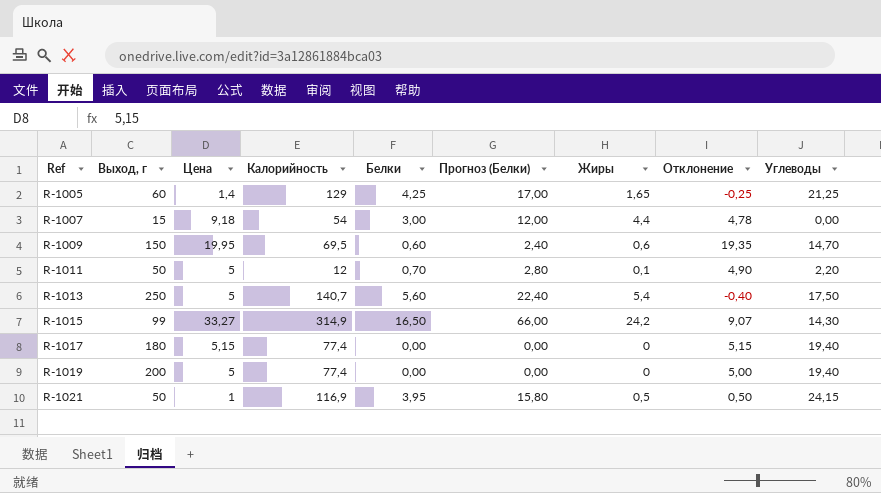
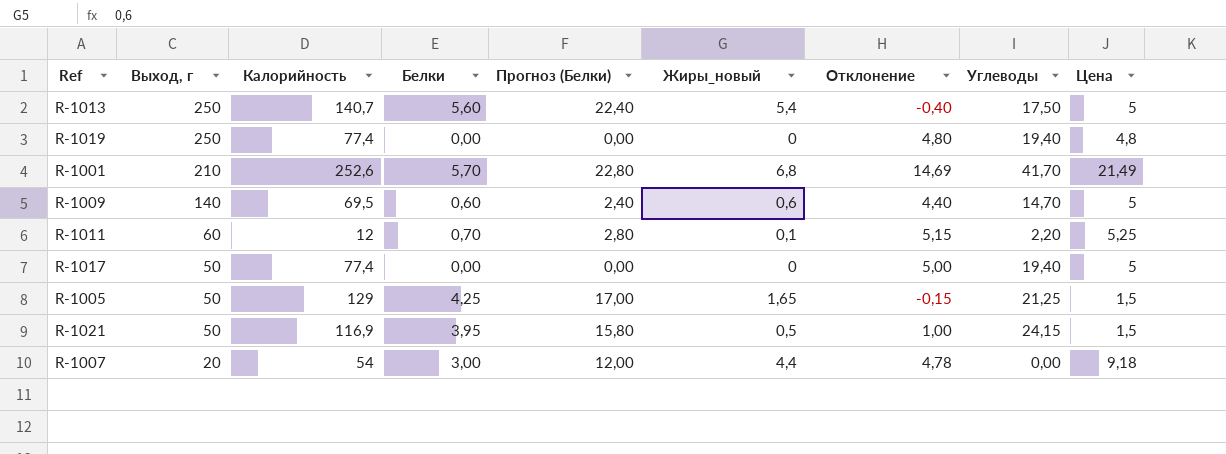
row order: Ref ascending -> Выход, г descending
column name: Жиры -> Жиры_новый
column Цена | position: 3 -> 9
row R-1015: 99 | 33,27 | 314,9 | 16,50 | 66,00 | 24,2 | 9,07 | 14,30 -> none
R-1019 | Выход, г: 200 -> 250
R-1019 | Отклонение: 5,00 -> 4,80
R-1019 | Цена: 5 -> 4,8
row R-1001: none -> 210 | 252,6 | 5,70 | 22,80 | 6,8 | 14,69 | 41,70 | 21,49
R-1009 | Выход, г: 150 -> 140
R-1009 | Отклонение: 19,35 -> 4,40
R-1009 | Цена: 19,95 -> 5
R-1011 | Выход, г: 50 -> 60
R-1011 | Отклонение: 4,90 -> 5,15
R-1011 | Цена: 5 -> 5,25
R-1017 | Выход, г: 180 -> 50
R-1017 | Отклонение: 5,15 -> 5,00
R-1017 | Цена: 5,15 -> 5
R-1005 | Выход, г: 60 -> 50
R-1005 | Отклонение: -0,25 -> -0,15
R-1005 | Цена: 1,4 -> 1,5
R-1021 | Отклонение: 0,50 -> 1,00
R-1021 | Цена: 1 -> 1,5
R-1007 | Выход, г: 15 -> 20

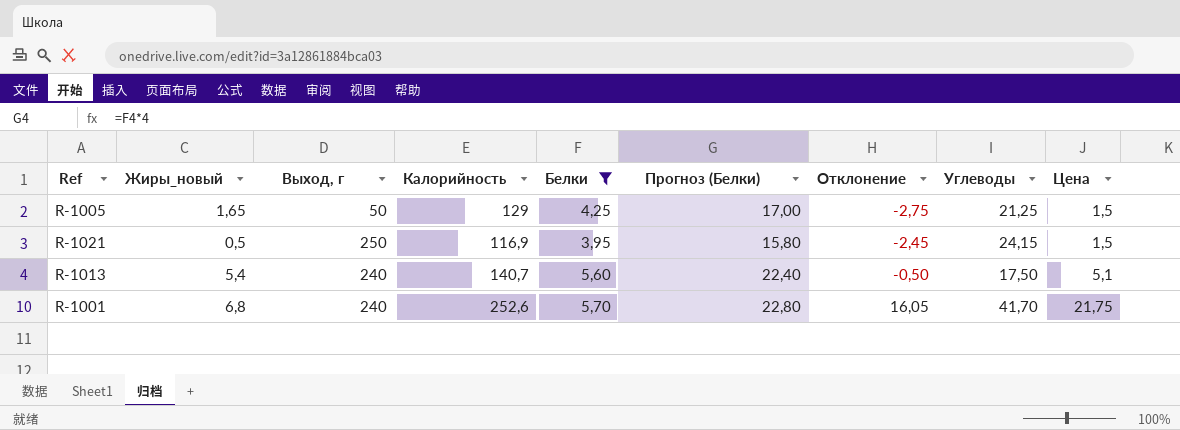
filter: none -> Белки >= 3,95
row order: Выход, г descending -> Отклонение ascending
column Жиры_новый | position: 6 -> 2
column Отклонение | formula: [Цена] - [Жиры_новый] -> [Цена] - [Белки]
R-1021 | Выход, г: 50 -> 250
R-1013 | Выход, г: 250 -> 240
R-1013 | Цена: 5 -> 5,1
R-1001 | Выход, г: 210 -> 240
R-1001 | Цена: 21,49 -> 21,75

